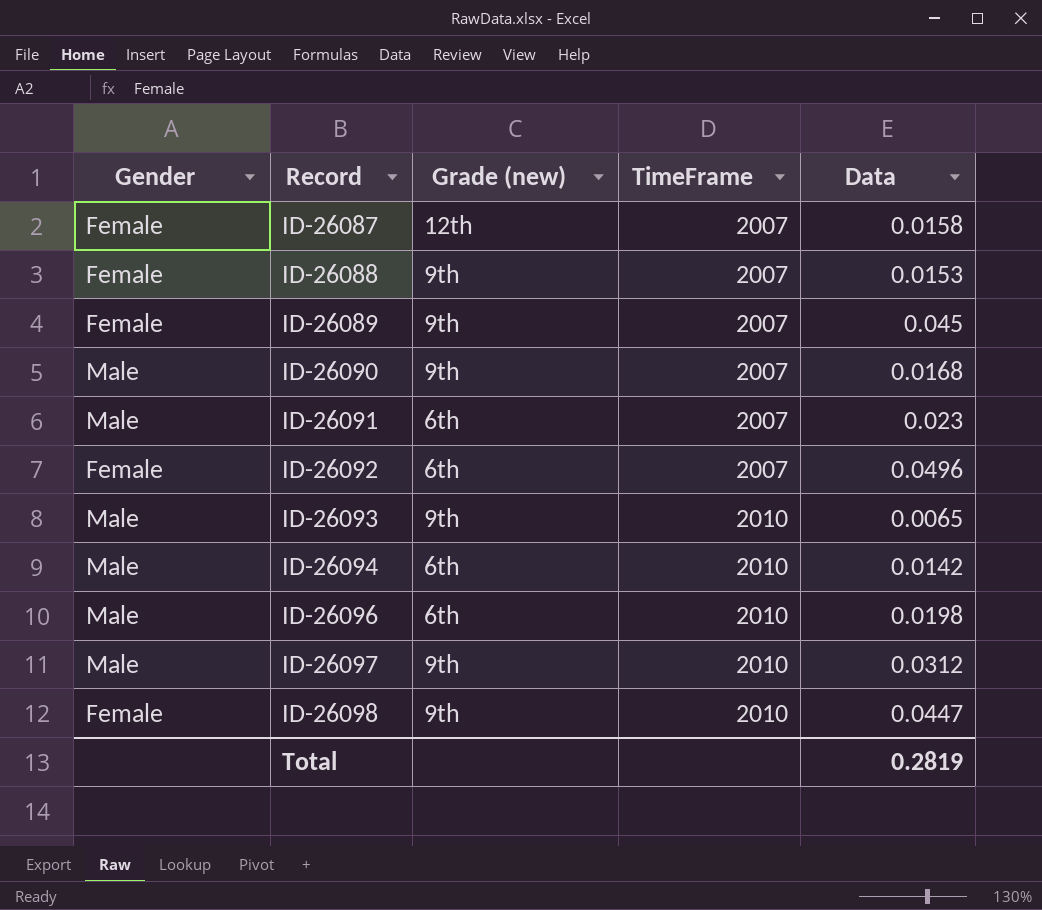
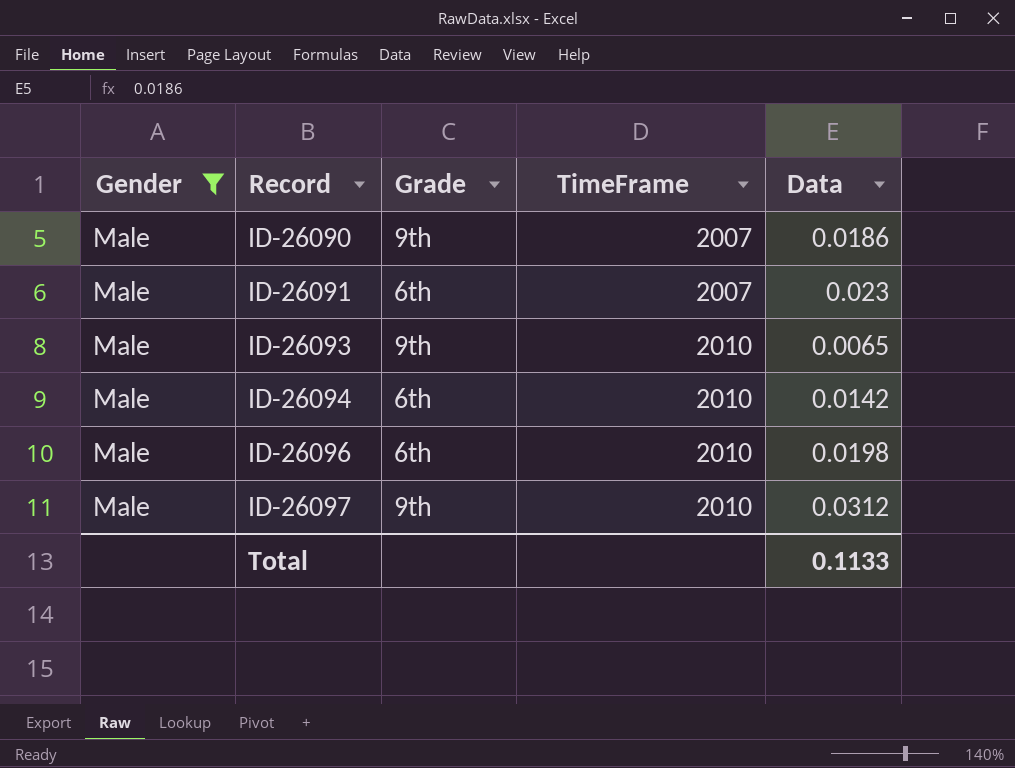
filter: none -> Gender = Male
column name: Grade (new) -> Grade
ID-26090 | Data: 0.0168 -> 0.0186
Total | Data: 0.2819 -> 0.1133

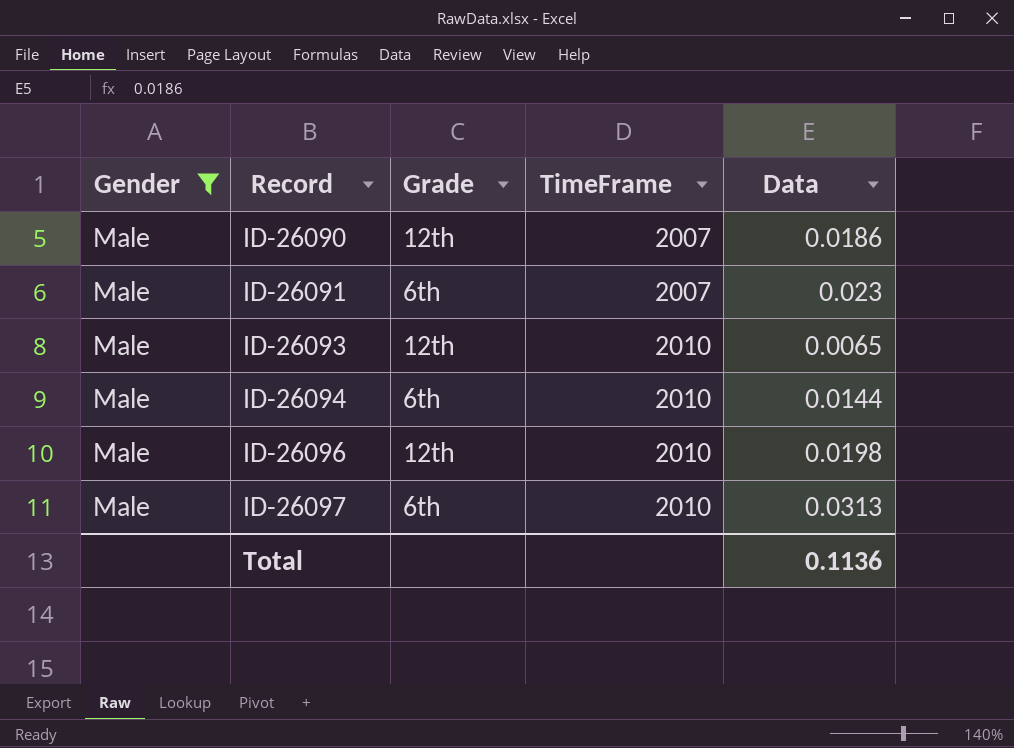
ID-26090 | Grade: 9th -> 12th
ID-26093 | Grade: 9th -> 12th
ID-26094 | Data: 0.0142 -> 0.0144
ID-26096 | Grade: 6th -> 12th
ID-26097 | Grade: 9th -> 6th
ID-26097 | Data: 0.0312 -> 0.0313
Total | Data: 0.1133 -> 0.1136

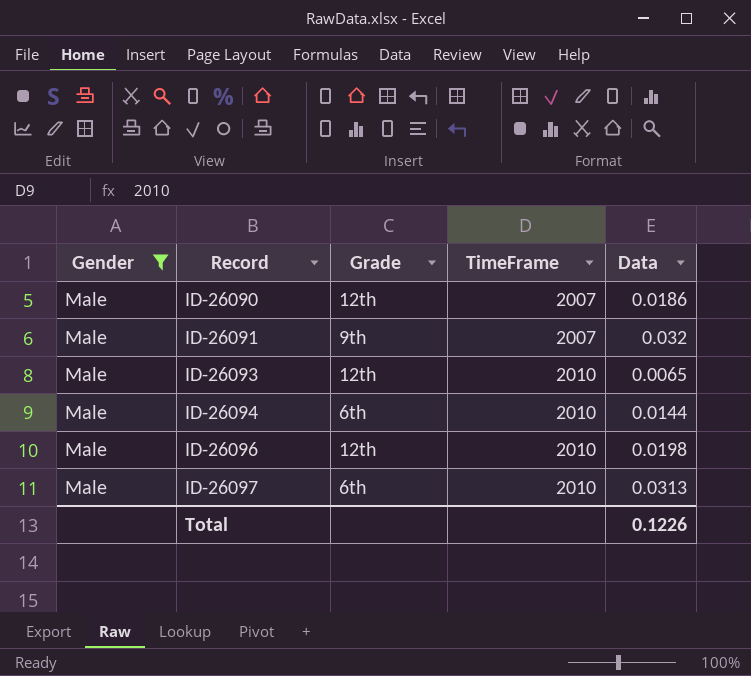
ID-26091 | Grade: 6th -> 9th
ID-26091 | Data: 0.023 -> 0.032
Total | Data: 0.1136 -> 0.1226

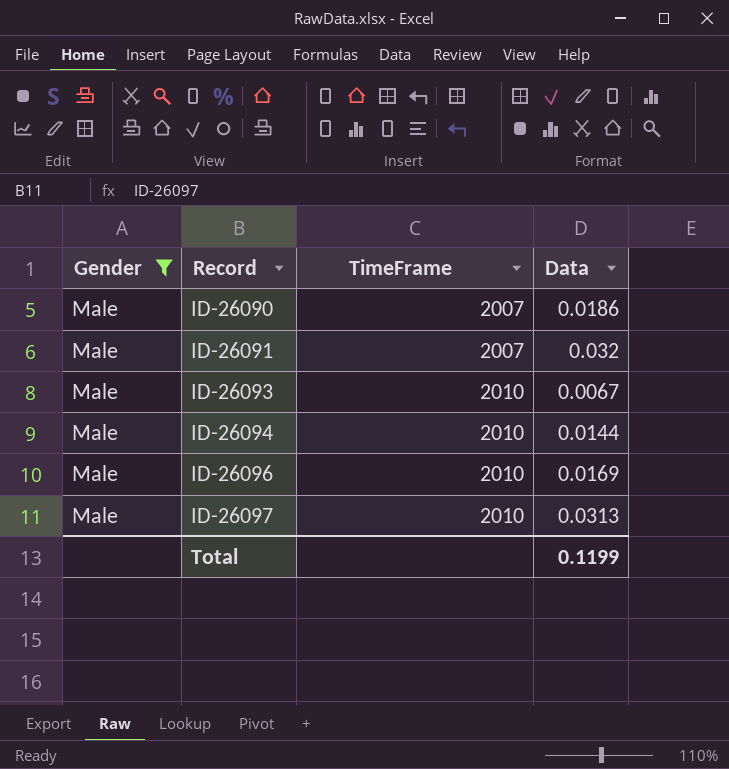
column Grade | position: 3 -> none
ID-26093 | Data: 0.0065 -> 0.0067
ID-26096 | Data: 0.0198 -> 0.0169
Total | Data: 0.1226 -> 0.1199

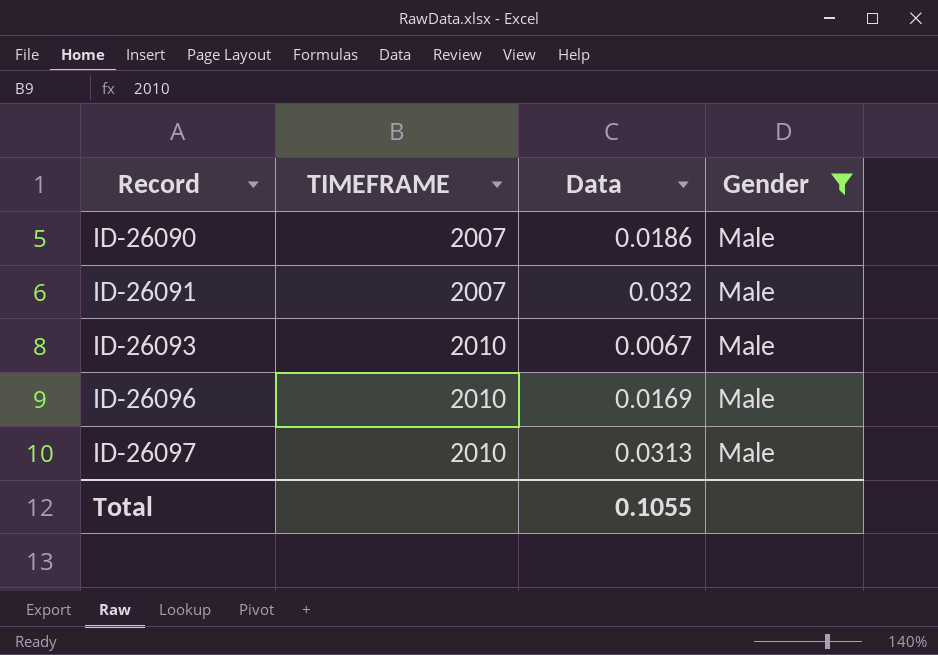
column name: TimeFrame -> TIMEFRAME
column Gender | position: 1 -> 4
row ID-26094: Male | 2010 | 0.0144 -> none
Total | Data: 0.1199 -> 0.1055

